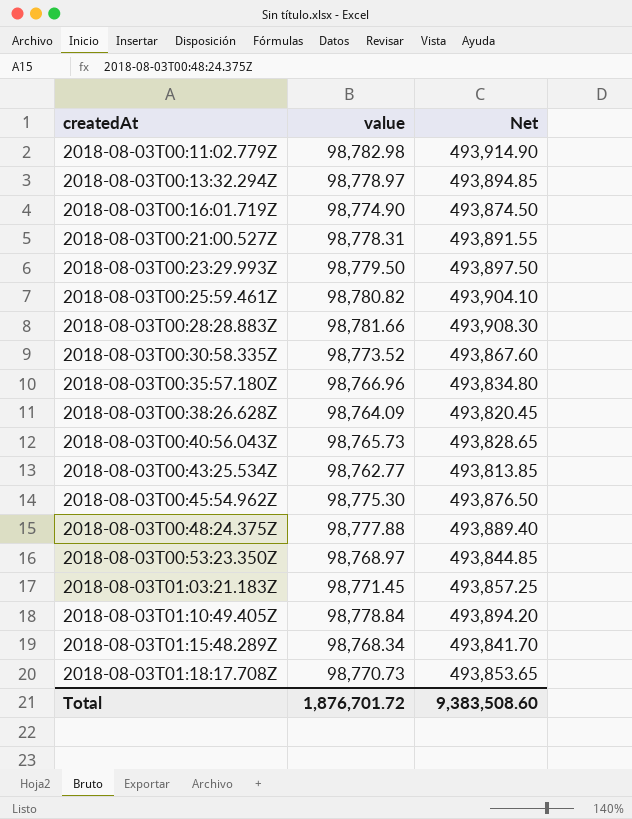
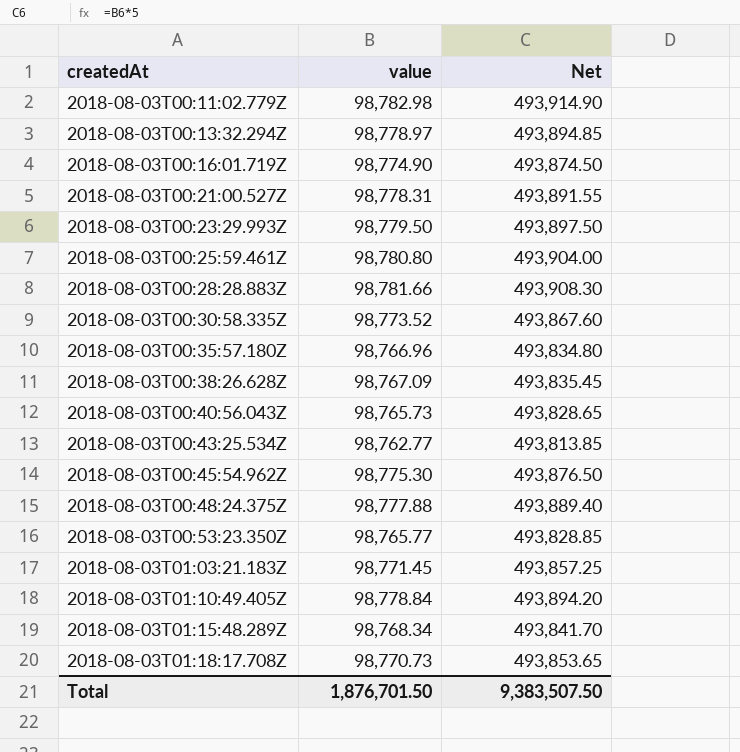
2018-08-03T00:25:59.461Z | value: 98,780.82 -> 98,780.80
2018-08-03T00:25:59.461Z | Net: 493,904.10 -> 493,904.00
2018-08-03T00:38:26.628Z | value: 98,764.09 -> 98,767.09
2018-08-03T00:38:26.628Z | Net: 493,820.45 -> 493,835.45
2018-08-03T00:53:23.350Z | value: 98,768.97 -> 98,765.77
2018-08-03T00:53:23.350Z | Net: 493,844.85 -> 493,828.85
Total | value: 1,876,701.72 -> 1,876,701.50
Total | Net: 9,383,508.60 -> 9,383,507.50

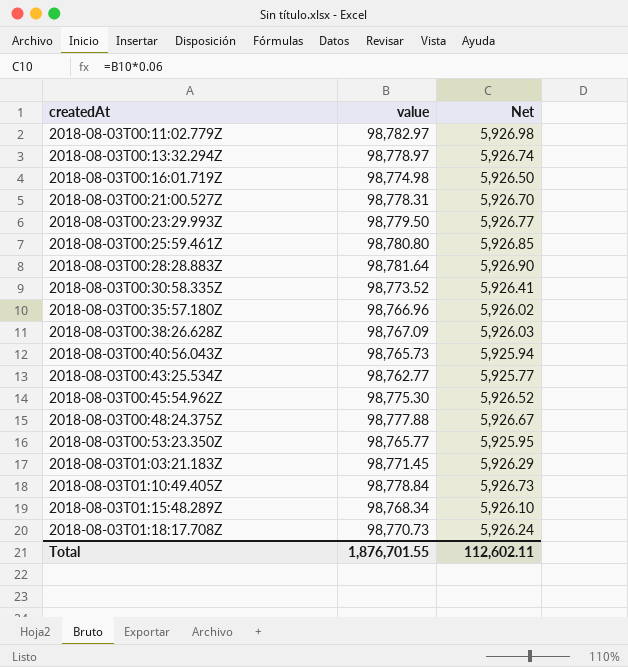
column Net | formula: [value] * 5 -> [value] * 0.06
2018-08-03T00:11:02.779Z | value: 98,782.98 -> 98,782.97
2018-08-03T00:16:01.719Z | value: 98,774.90 -> 98,774.98
2018-08-03T00:28:28.883Z | value: 98,781.66 -> 98,781.64
Total | value: 1,876,701.50 -> 1,876,701.55
Total | Net: 9,383,507.50 -> 112,602.11

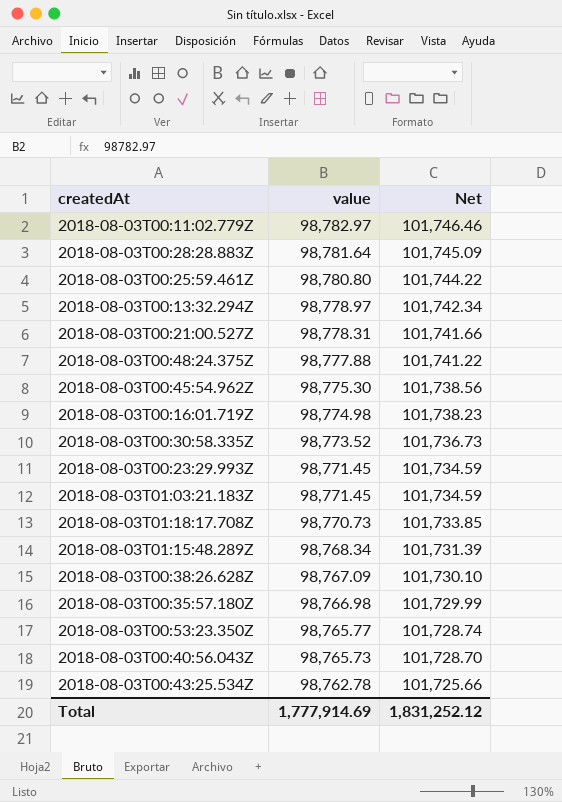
row order: createdAt ascending -> value descending
column Net | formula: [value] * 0.06 -> [value] * 1.03
row 2018-08-03T01:10:49.405Z: 98,778.84 | 5,926.73 -> none
2018-08-03T00:23:29.993Z | value: 98,779.50 -> 98,771.45
2018-08-03T00:35:57.180Z | value: 98,766.96 -> 98,766.98
2018-08-03T00:43:25.534Z | value: 98,762.77 -> 98,762.78
Total | value: 1,876,701.55 -> 1,777,914.69
Total | Net: 112,602.11 -> 1,831,252.12

